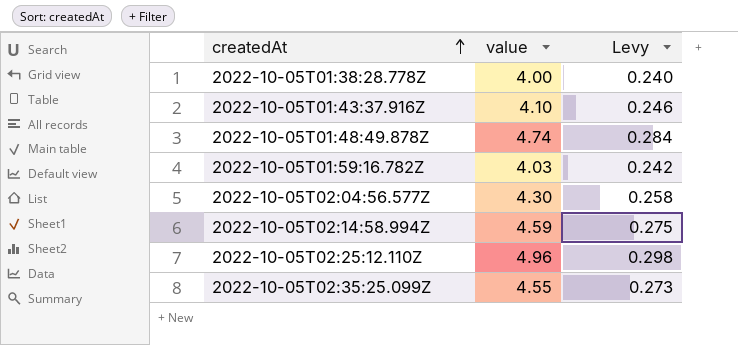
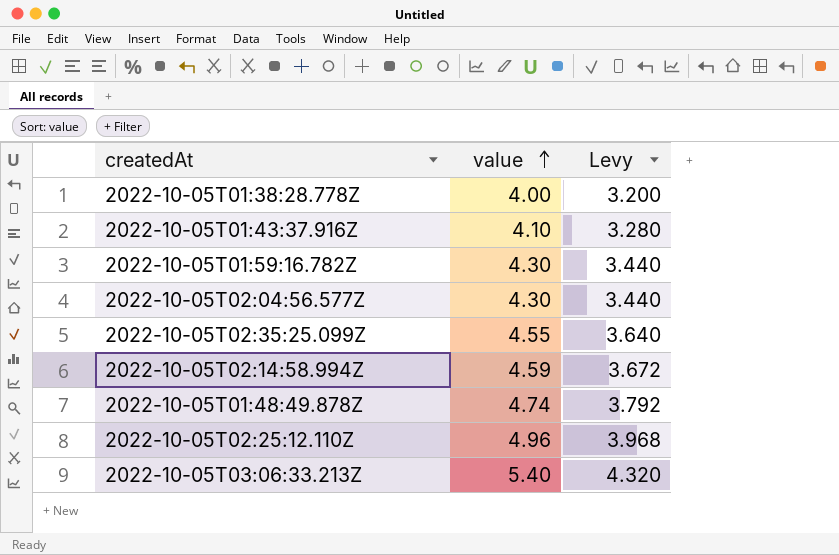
row order: createdAt ascending -> value ascending
column Levy | formula: [value] * 0.06 -> [value] * 0.8
2022-10-05T01:59:16.782Z | value: 4.03 -> 4.30
row 2022-10-05T03:06:33.213Z: none -> 5.40 | 4.320

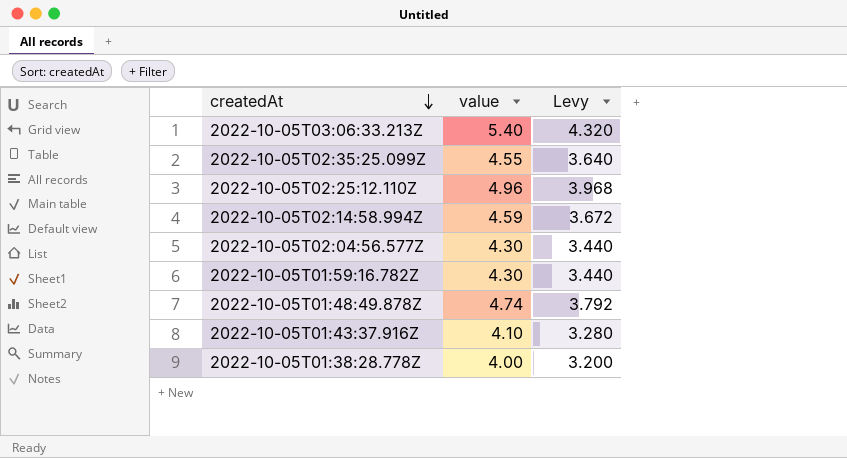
row order: value ascending -> createdAt descending

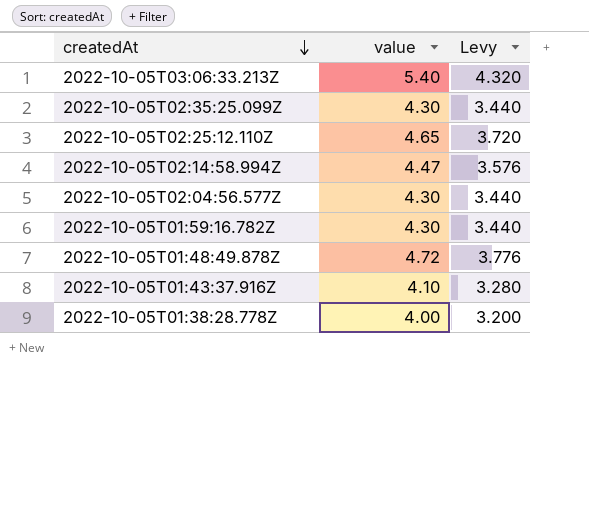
2022-10-05T02:35:25.099Z | value: 4.55 -> 4.30
2022-10-05T02:35:25.099Z | Levy: 3.640 -> 3.440
2022-10-05T02:25:12.110Z | value: 4.96 -> 4.65
2022-10-05T02:25:12.110Z | Levy: 3.968 -> 3.720
2022-10-05T02:14:58.994Z | value: 4.59 -> 4.47
2022-10-05T02:14:58.994Z | Levy: 3.672 -> 3.576
2022-10-05T01:48:49.878Z | value: 4.74 -> 4.72
2022-10-05T01:48:49.878Z | Levy: 3.792 -> 3.776

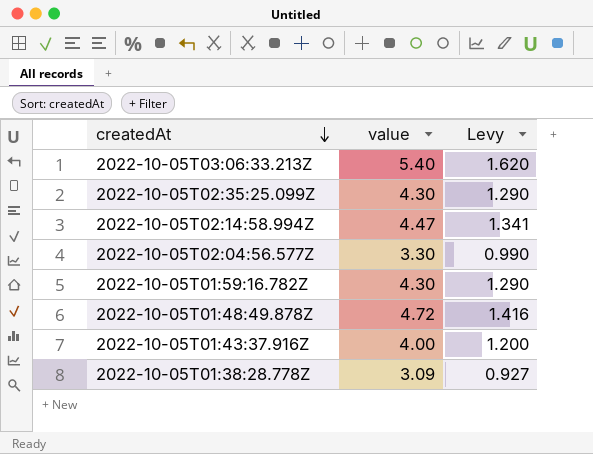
column Levy | formula: [value] * 0.8 -> [value] * 0.3
row 2022-10-05T02:25:12.110Z: 4.65 | 3.720 -> none
2022-10-05T02:04:56.577Z | value: 4.30 -> 3.30
2022-10-05T01:43:37.916Z | value: 4.10 -> 4.00
2022-10-05T01:38:28.778Z | value: 4.00 -> 3.09

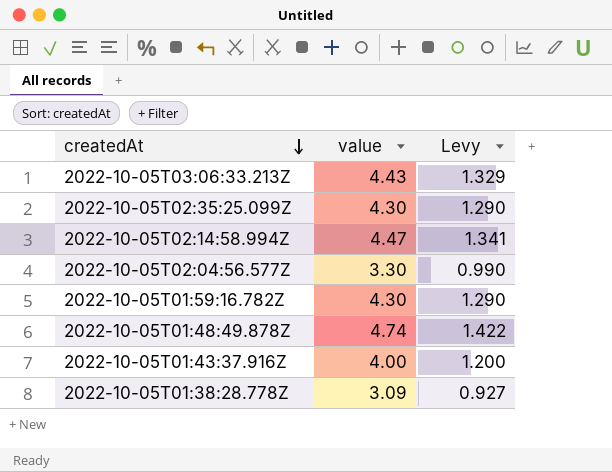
2022-10-05T03:06:33.213Z | value: 5.40 -> 4.43
2022-10-05T03:06:33.213Z | Levy: 1.620 -> 1.329
2022-10-05T01:48:49.878Z | value: 4.72 -> 4.74
2022-10-05T01:48:49.878Z | Levy: 1.416 -> 1.422

